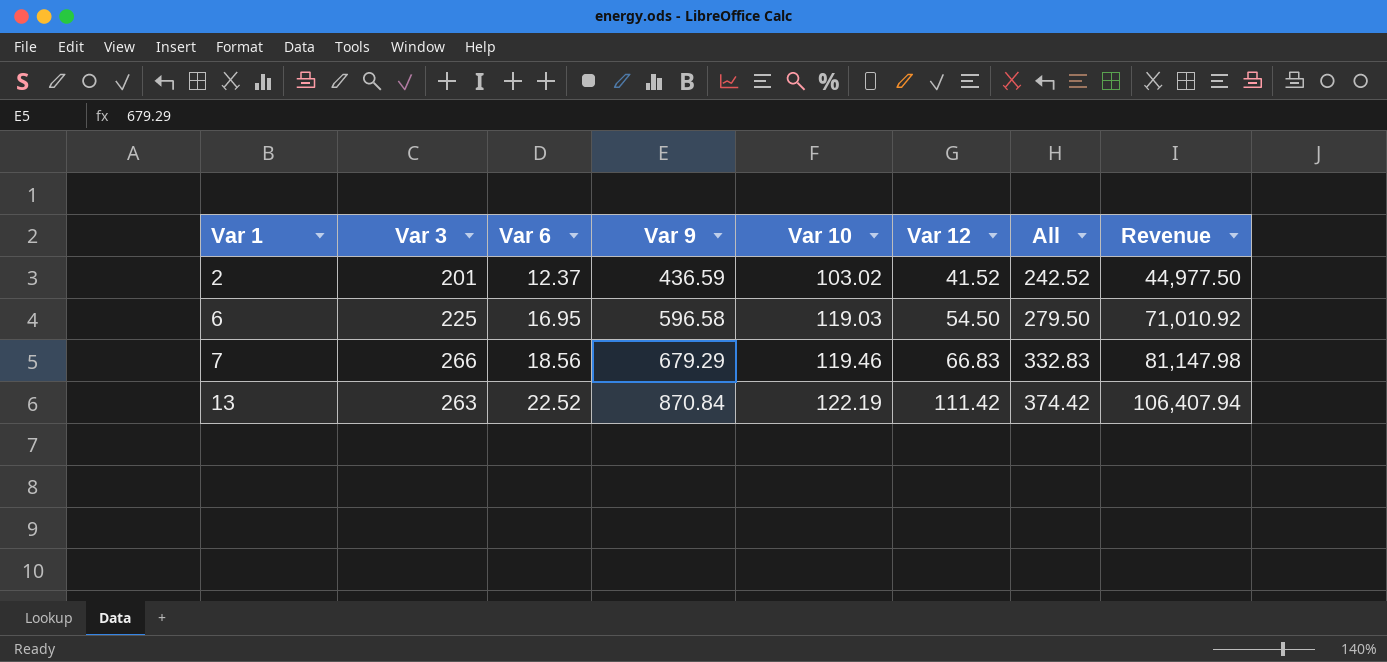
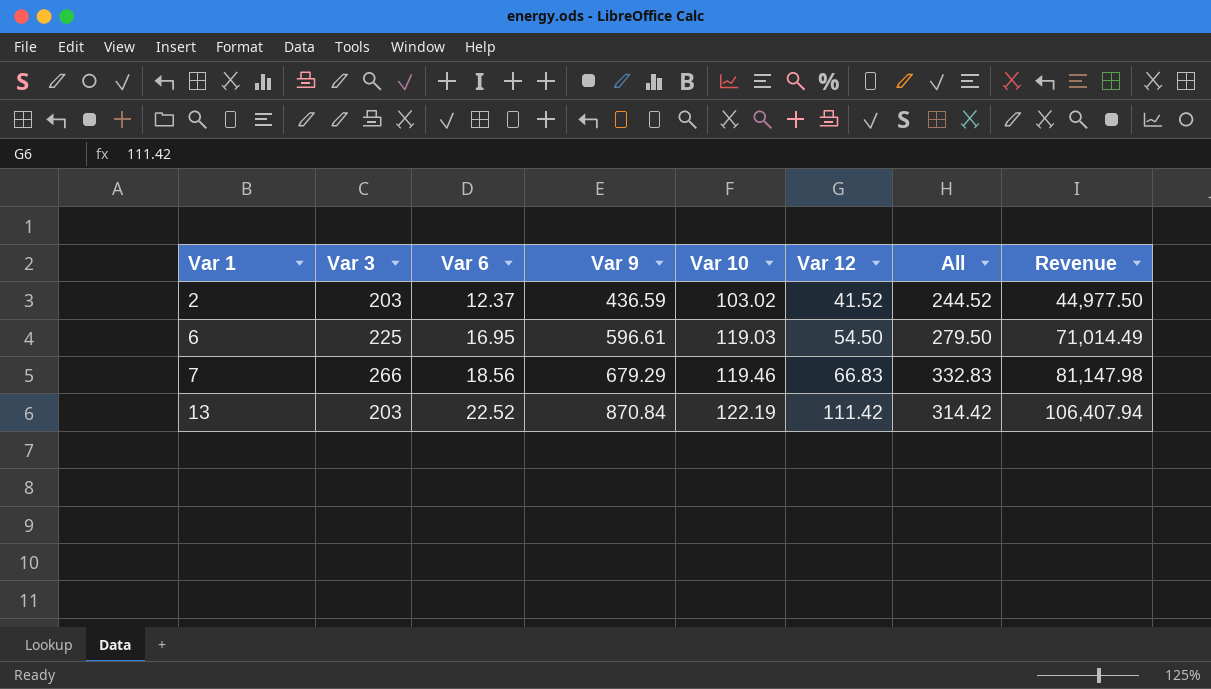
2 | Var 3: 201 -> 203
2 | All: 242.52 -> 244.52
6 | Var 9: 596.58 -> 596.61
6 | Revenue: 71,010.92 -> 71,014.49
13 | Var 3: 263 -> 203
13 | All: 374.42 -> 314.42

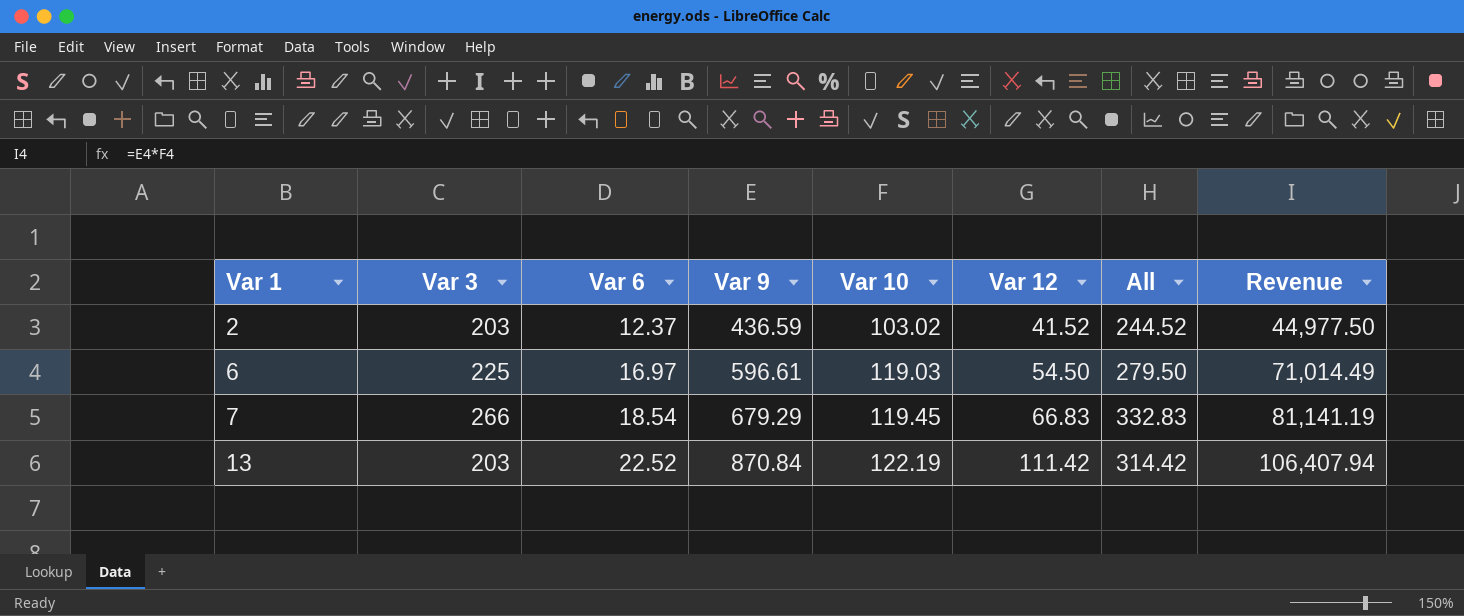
6 | Var 6: 16.95 -> 16.97
7 | Var 6: 18.56 -> 18.54
7 | Var 10: 119.46 -> 119.45
7 | Revenue: 81,147.98 -> 81,141.19

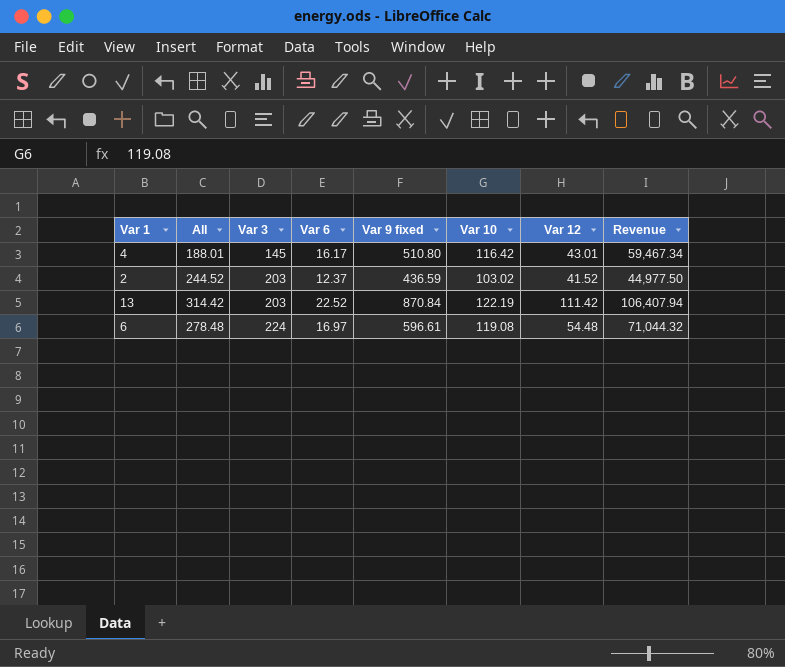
row order: Var 1 ascending -> Var 3 ascending
column All | position: 7 -> 2
column name: Var 9 -> Var 9 fixed
row 7: 266 | 18.54 | 679.29 | 119.45 | 66.83 | 332.83 | 81,141.19 -> none
row 4: none -> 188.01 | 145 | 16.17 | 510.80 | 116.42 | 43.01 | 59,467.34
6 | All: 279.50 -> 278.48
6 | Var 3: 225 -> 224
6 | Var 10: 119.03 -> 119.08
6 | Var 12: 54.50 -> 54.48
6 | Revenue: 71,014.49 -> 71,044.32

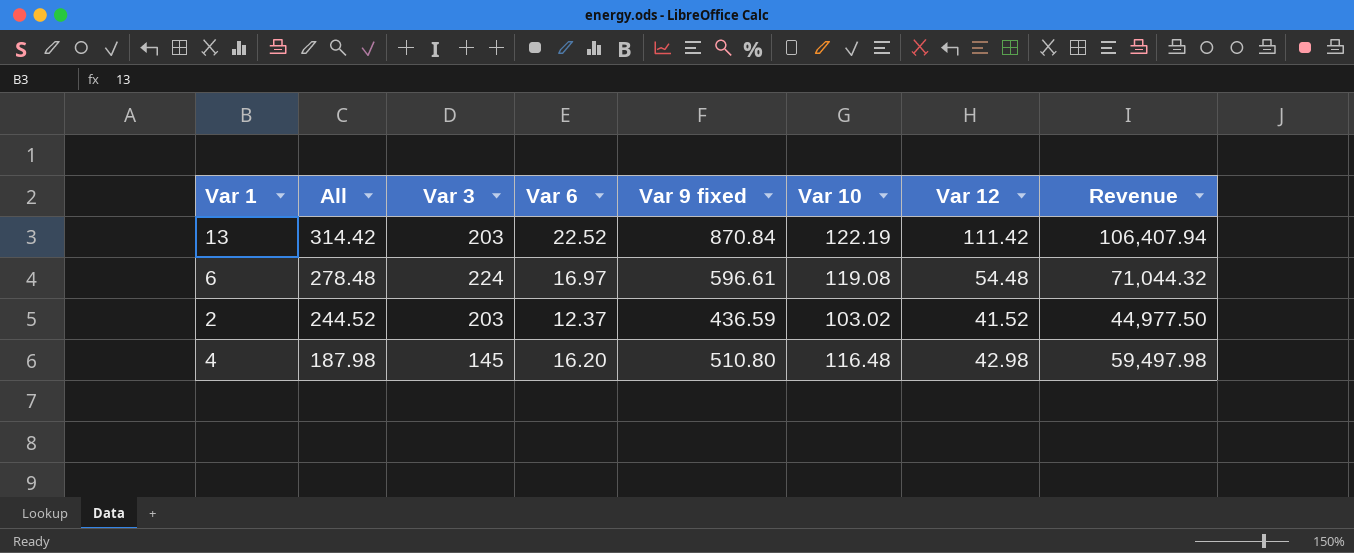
row order: Var 3 ascending -> All descending
4 | All: 188.01 -> 187.98
4 | Var 6: 16.17 -> 16.20
4 | Var 10: 116.42 -> 116.48
4 | Var 12: 43.01 -> 42.98
4 | Revenue: 59,467.34 -> 59,497.98

